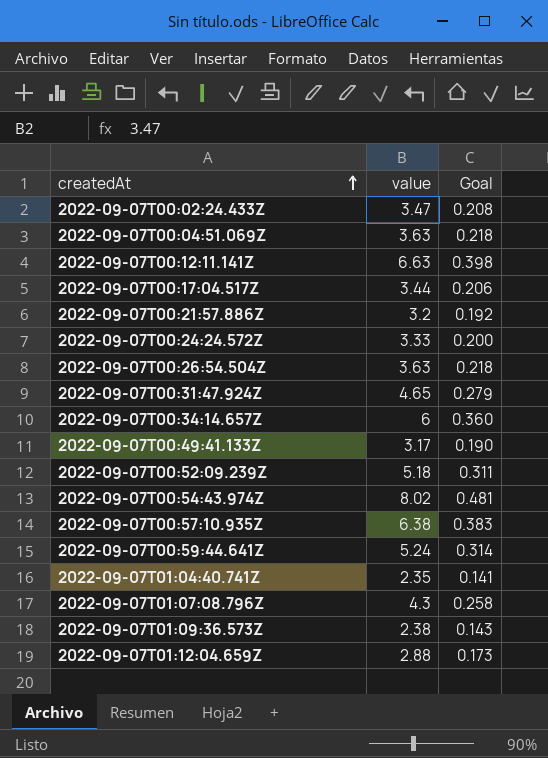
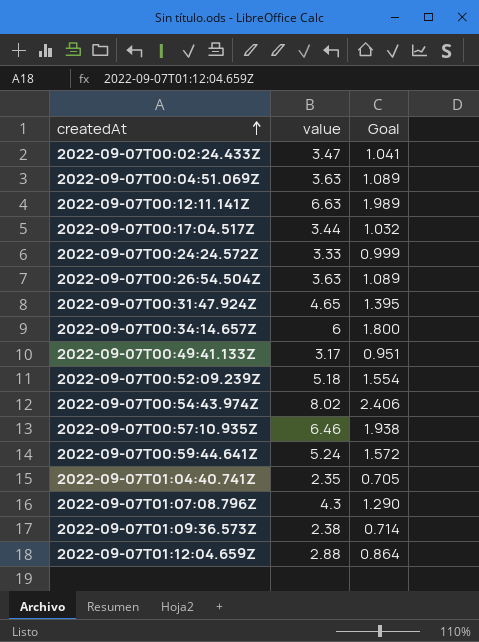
column Goal | formula: [value] * 0.06 -> [value] * 0.3
row 2022-09-07T00:21:57.886Z: 3.2 | 0.192 -> none
2022-09-07T00:57:10.935Z | value: 6.38 -> 6.46

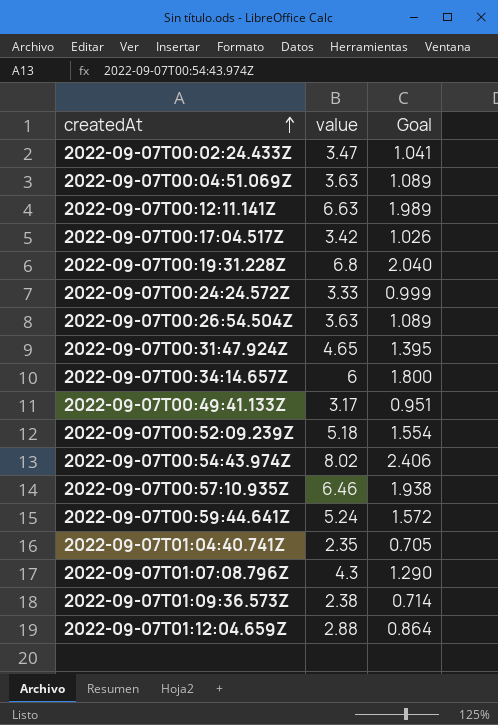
2022-09-07T00:17:04.517Z | value: 3.44 -> 3.42
2022-09-07T00:17:04.517Z | Goal: 1.032 -> 1.026
row 2022-09-07T00:19:31.228Z: none -> 6.8 | 2.040

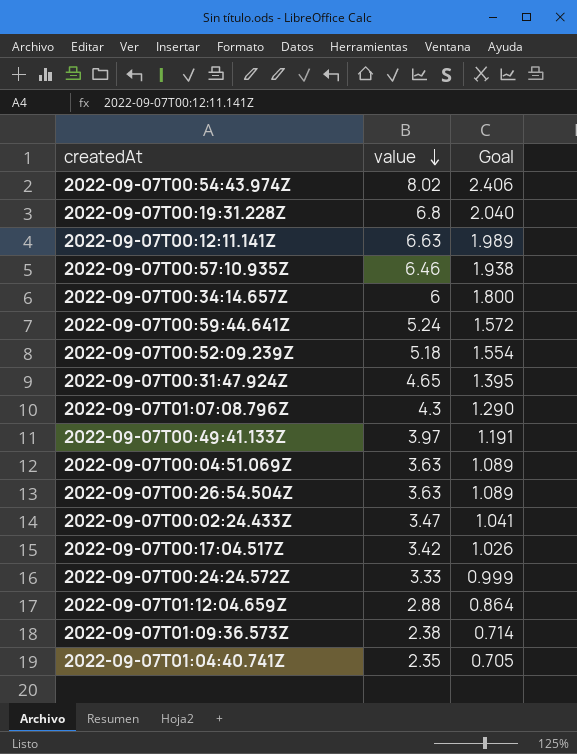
row order: createdAt ascending -> value descending
2022-09-07T00:49:41.133Z | value: 3.17 -> 3.97
2022-09-07T00:49:41.133Z | Goal: 0.951 -> 1.191

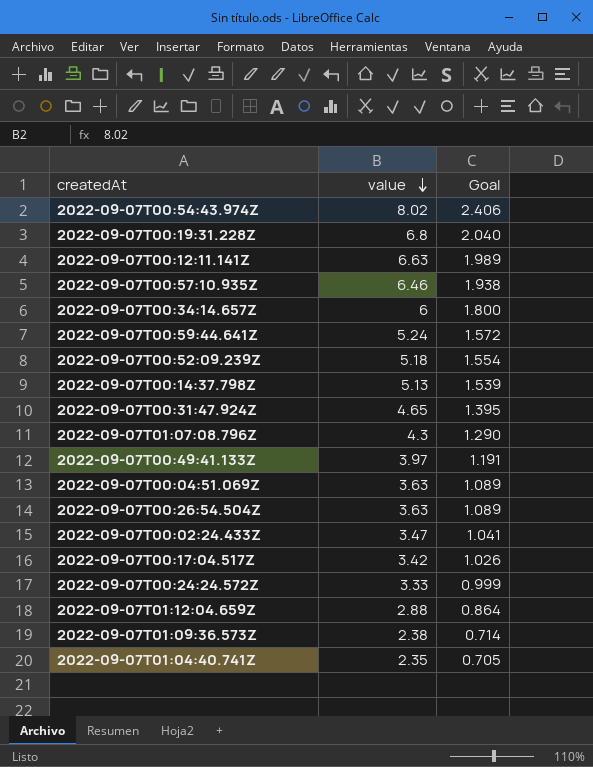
row 2022-09-07T00:14:37.798Z: none -> 5.13 | 1.539

